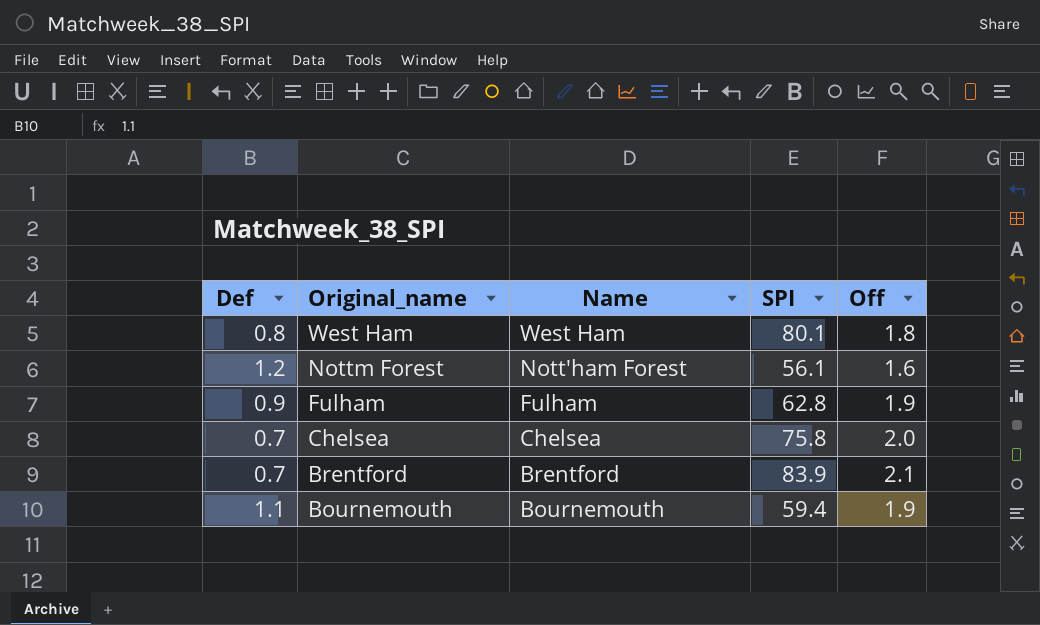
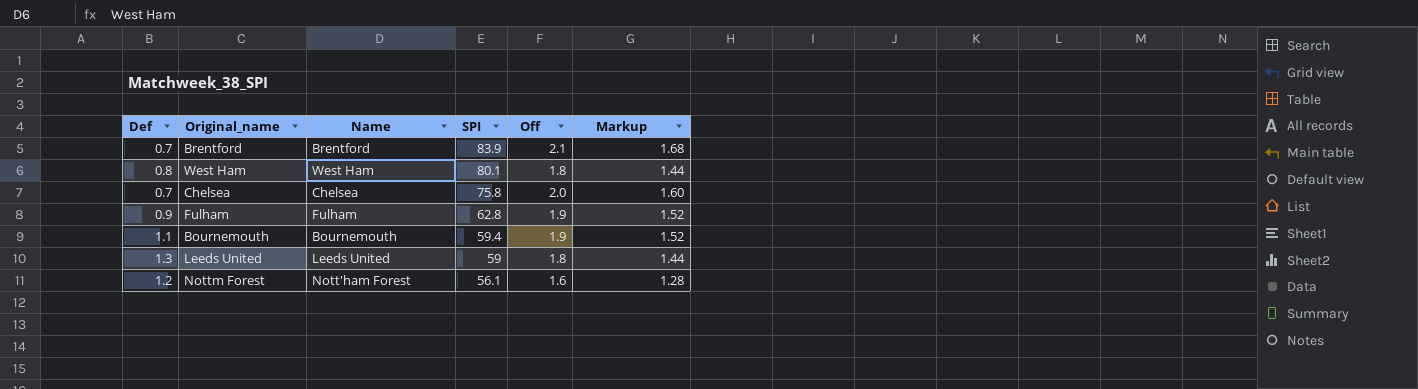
row order: Original_name descending -> SPI descending
column Markup | formula: none -> [Off] * 0.8
row Leeds United: none -> 1.3 | Leeds United | 59 | 1.8 | 1.44

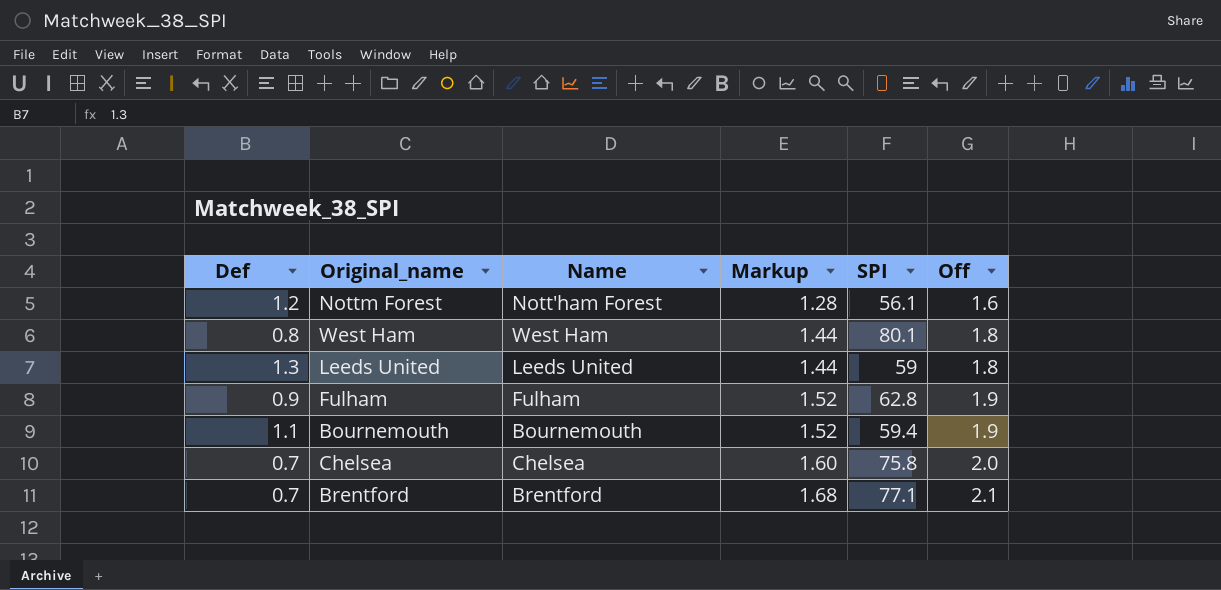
row order: SPI descending -> Markup ascending
column Markup | position: 6 -> 4
Brentford | SPI: 83.9 -> 77.1

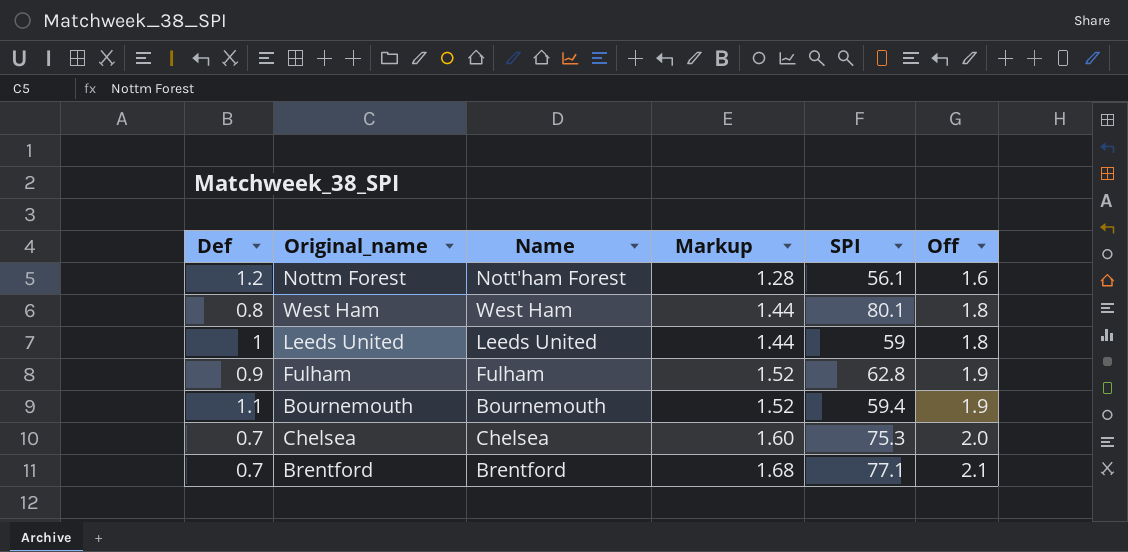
Leeds United | Def: 1.3 -> 1
Chelsea | SPI: 75.8 -> 75.3

